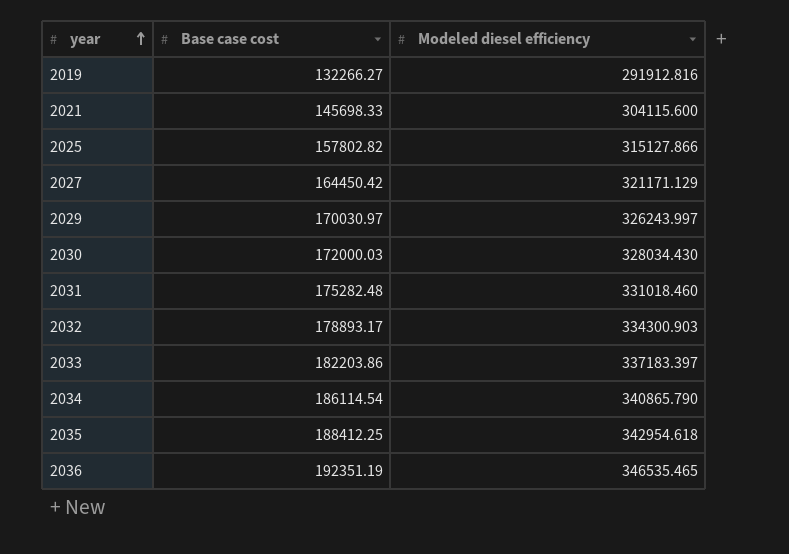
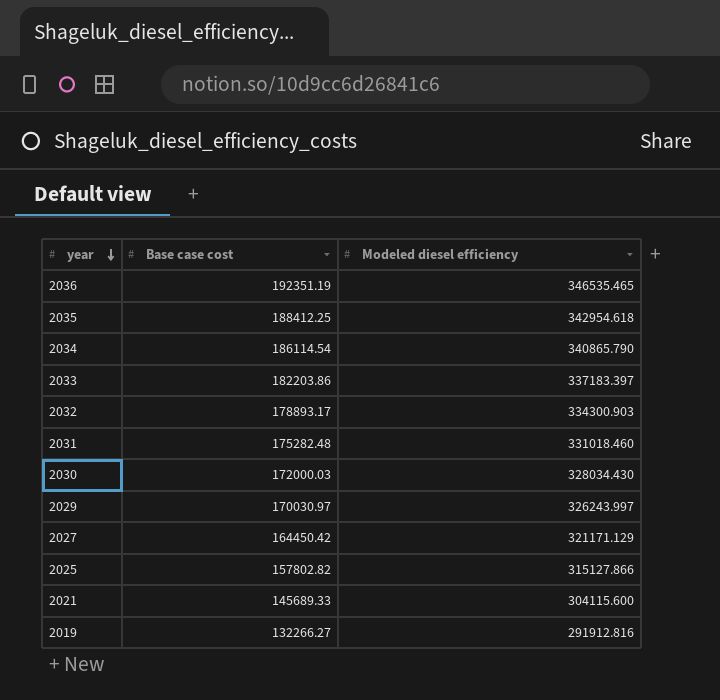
row order: year ascending -> year descending
2021 | Base case cost: 145698.33 -> 145689.33

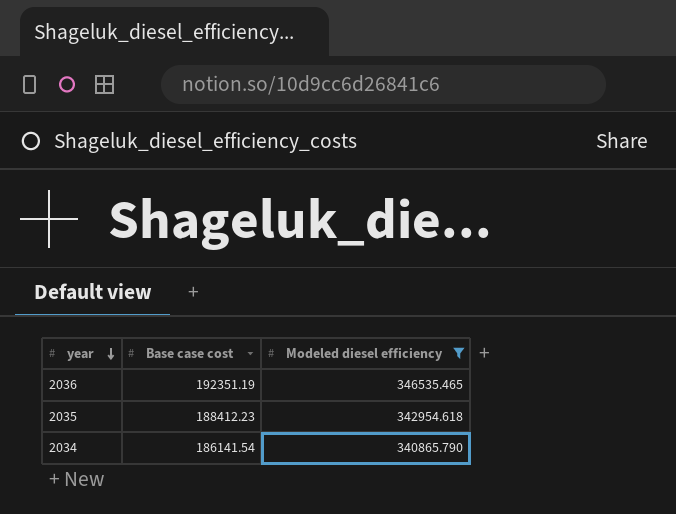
filter: none -> Modeled diesel efficiency >= 340865.790
2035 | Base case cost: 188412.25 -> 188412.23
2034 | Base case cost: 186114.54 -> 186141.54

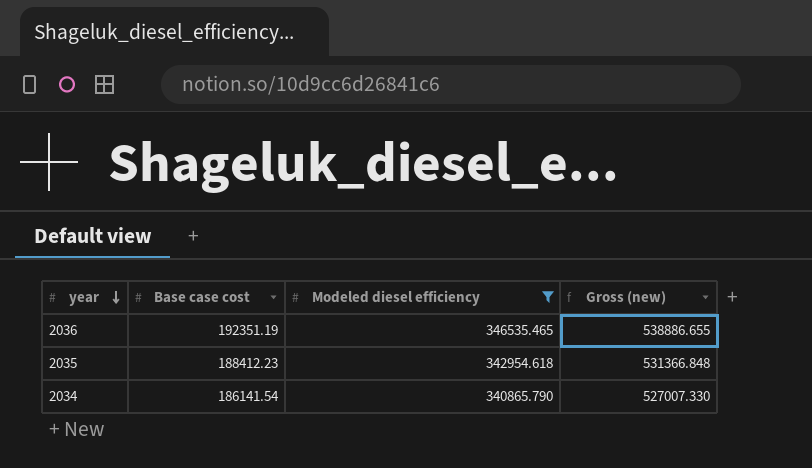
column Gross (new) | formula: none -> [Base case cost] + [Modeled diesel efficiency]

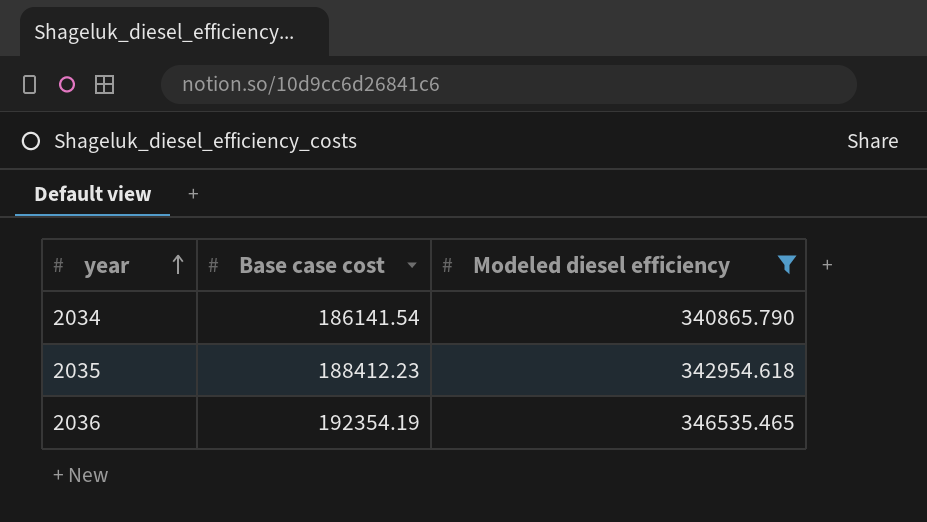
row order: year descending -> year ascending
column Gross (new) | formula: [Base case cost] + [Modeled diesel efficiency] -> none
2036 | Base case cost: 192351.19 -> 192354.19

